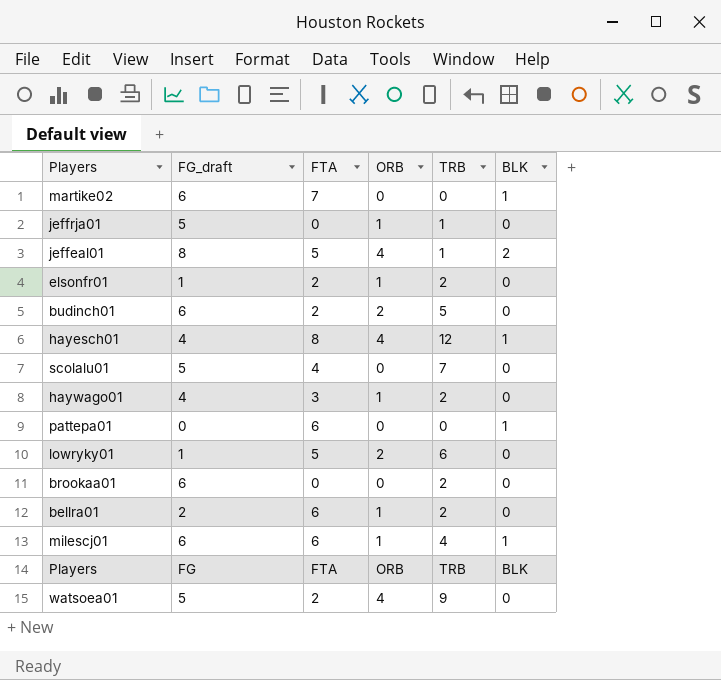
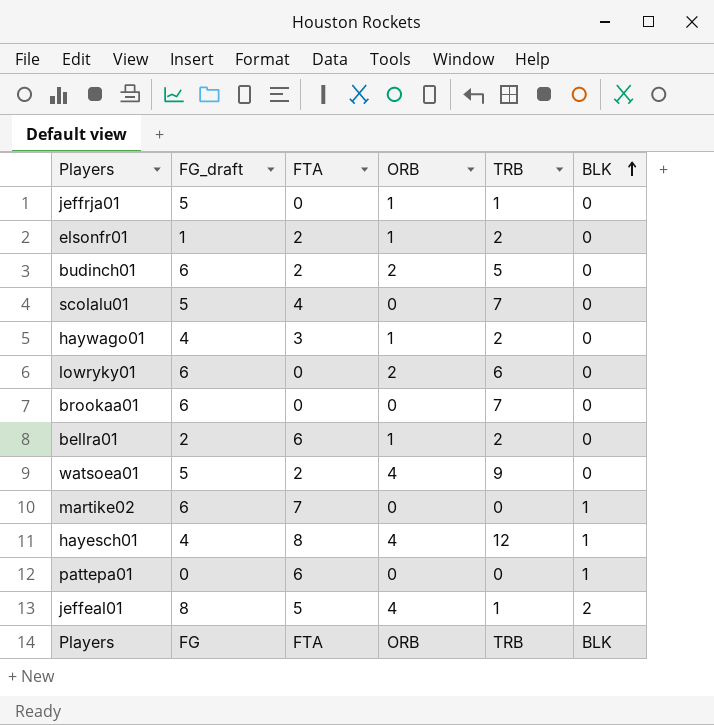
row order: none -> BLK ascending
row milescj01: 6 | 6 | 1 | 4 | 1 -> none
lowryky01 | FG_draft: 1 -> 6
lowryky01 | FTA: 5 -> 0
brookaa01 | TRB: 2 -> 7

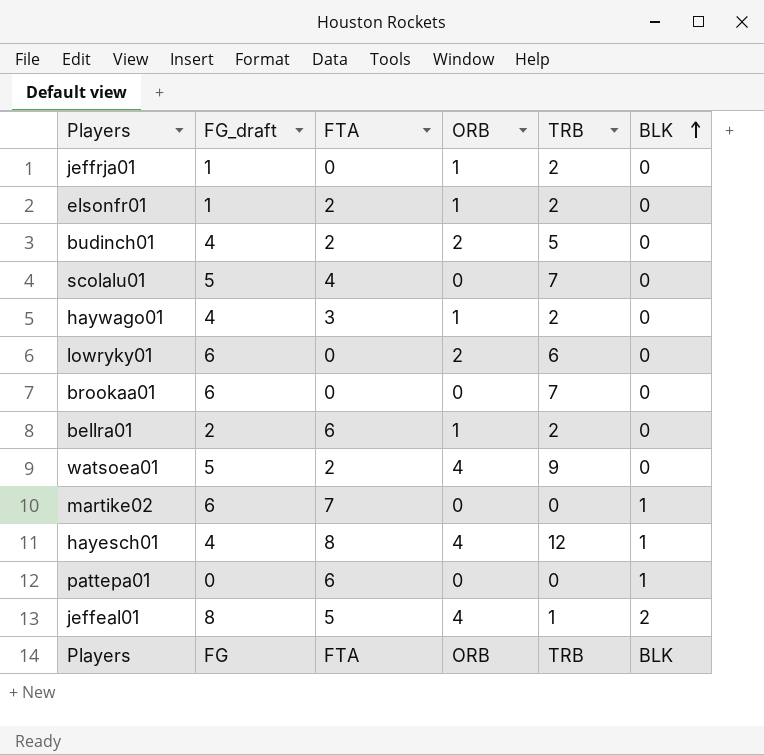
jeffrja01 | FG_draft: 5 -> 1
jeffrja01 | TRB: 1 -> 2
budinch01 | FG_draft: 6 -> 4

